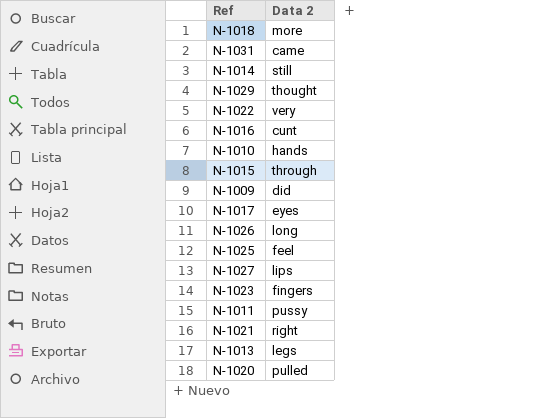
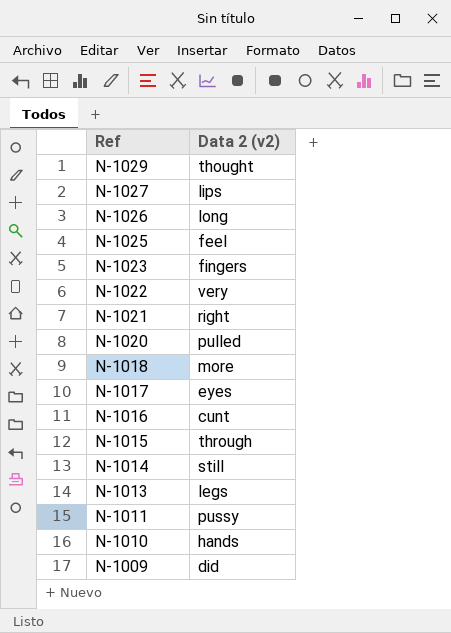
row order: none -> Ref descending
column name: Data 2 -> Data 2 (v2)
row N-1031: came -> none

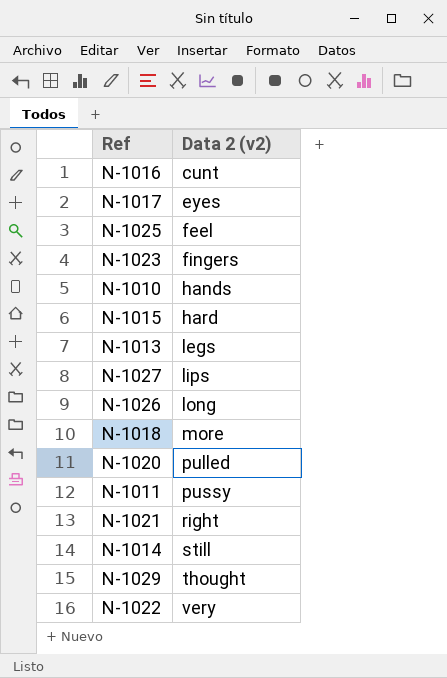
row order: Ref descending -> Data 2 (v2) ascending
row N-1009: did -> none
N-1015 | Data 2 (v2): through -> hard

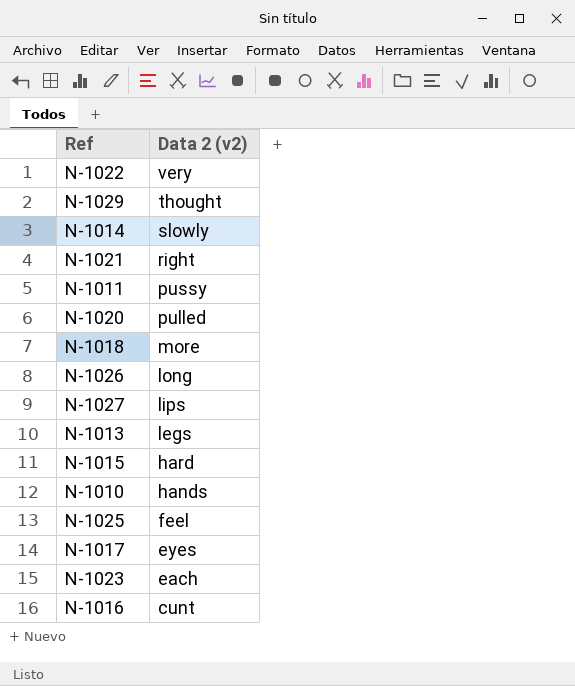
row order: Data 2 (v2) ascending -> Data 2 (v2) descending
N-1014 | Data 2 (v2): still -> slowly
N-1023 | Data 2 (v2): fingers -> each

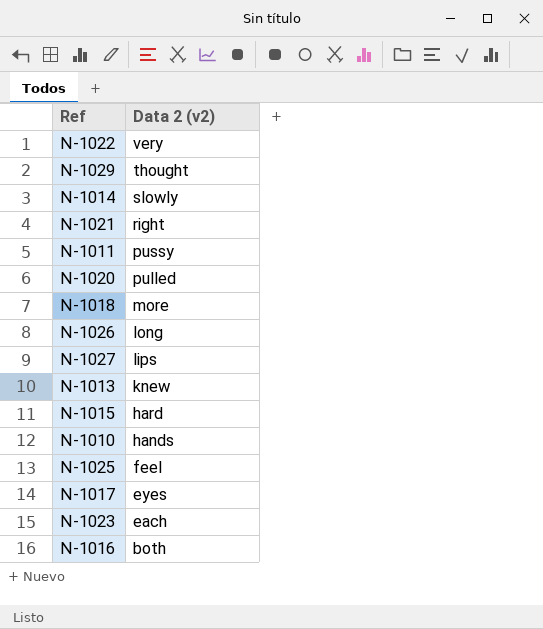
N-1013 | Data 2 (v2): legs -> knew
N-1016 | Data 2 (v2): cunt -> both

